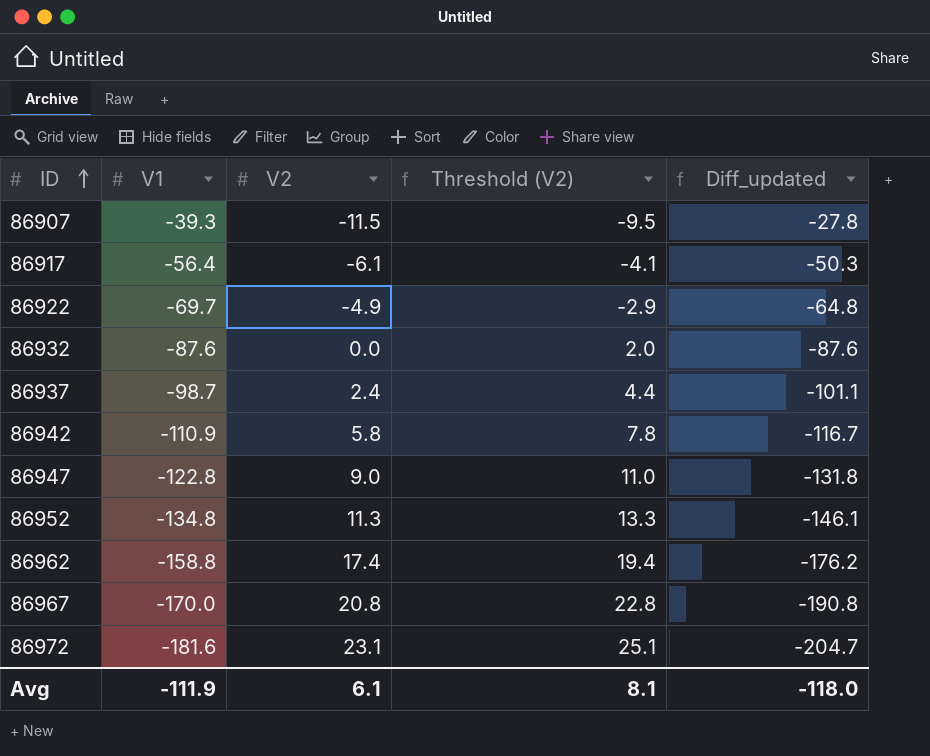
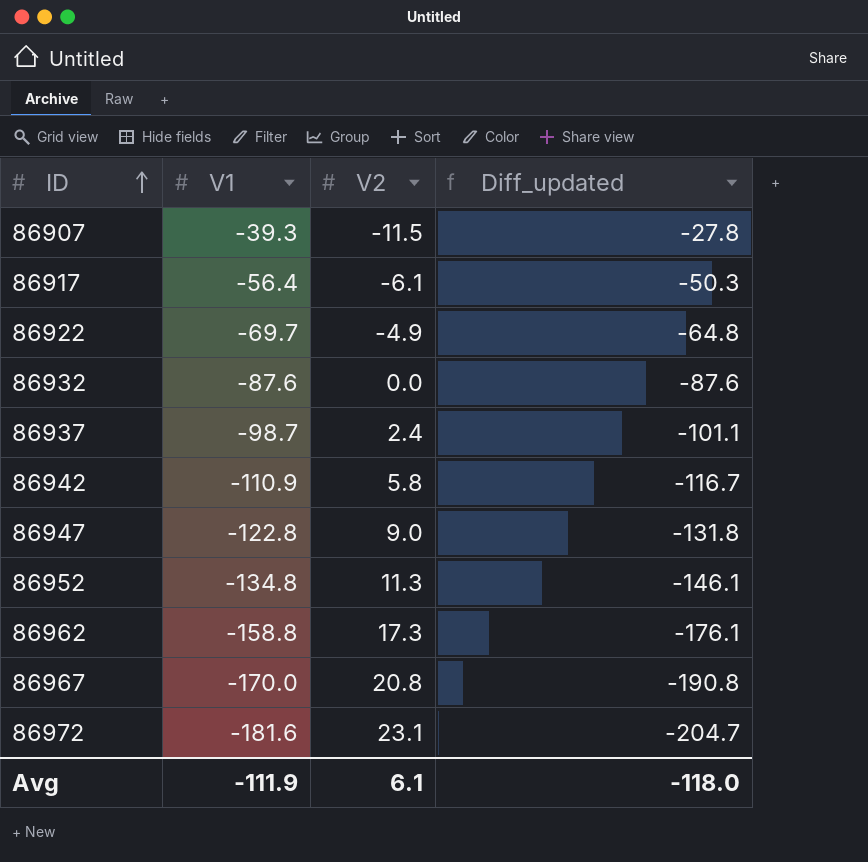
column Threshold (V2) | formula: [V2] + 2 -> none
86962 | V2: 17.4 -> 17.3
86962 | Diff_updated: -176.2 -> -176.1

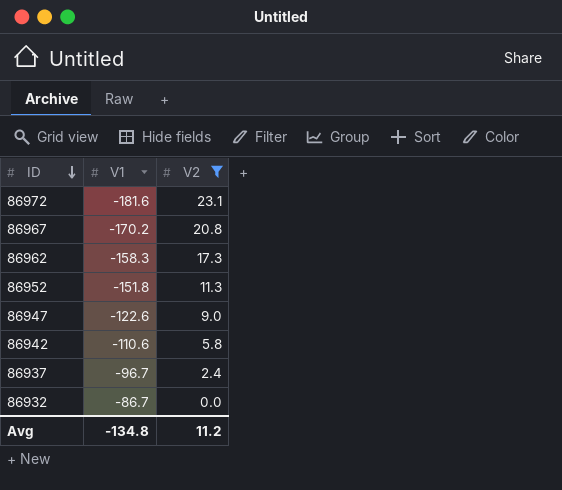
filter: none -> V2 >= 0.0
row order: ID ascending -> ID descending
column Diff_updated | formula: [V1] - [V2] -> none
86967 | V1: -170.0 -> -170.2
86962 | V1: -158.8 -> -158.3
86952 | V1: -134.8 -> -151.8
86947 | V1: -122.8 -> -122.6
86942 | V1: -110.9 -> -110.6
86937 | V1: -98.7 -> -96.7
86932 | V1: -87.6 -> -86.7
Avg | V1: -111.9 -> -134.8
Avg | V2: 6.1 -> 11.2

